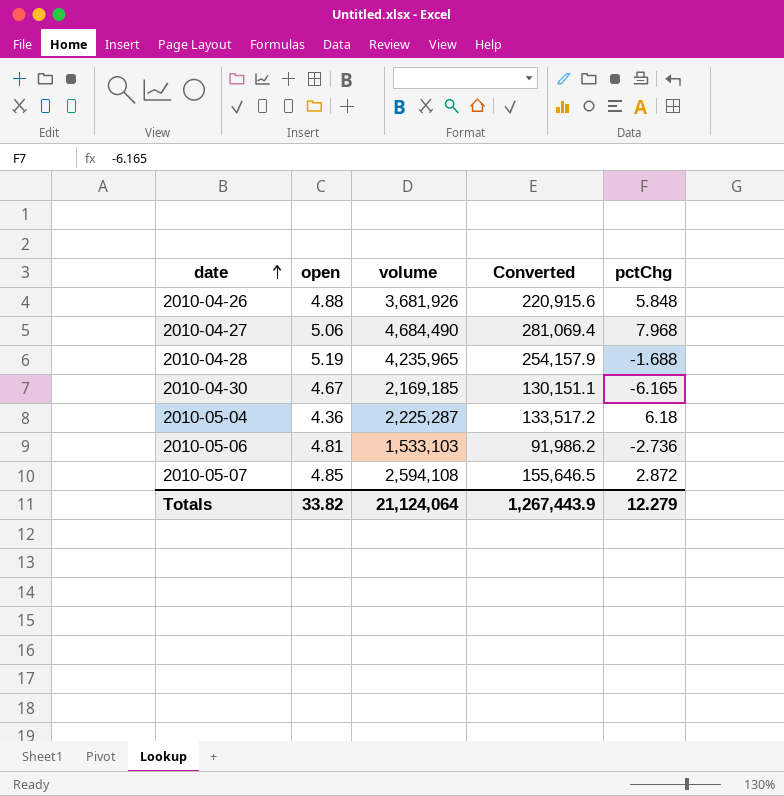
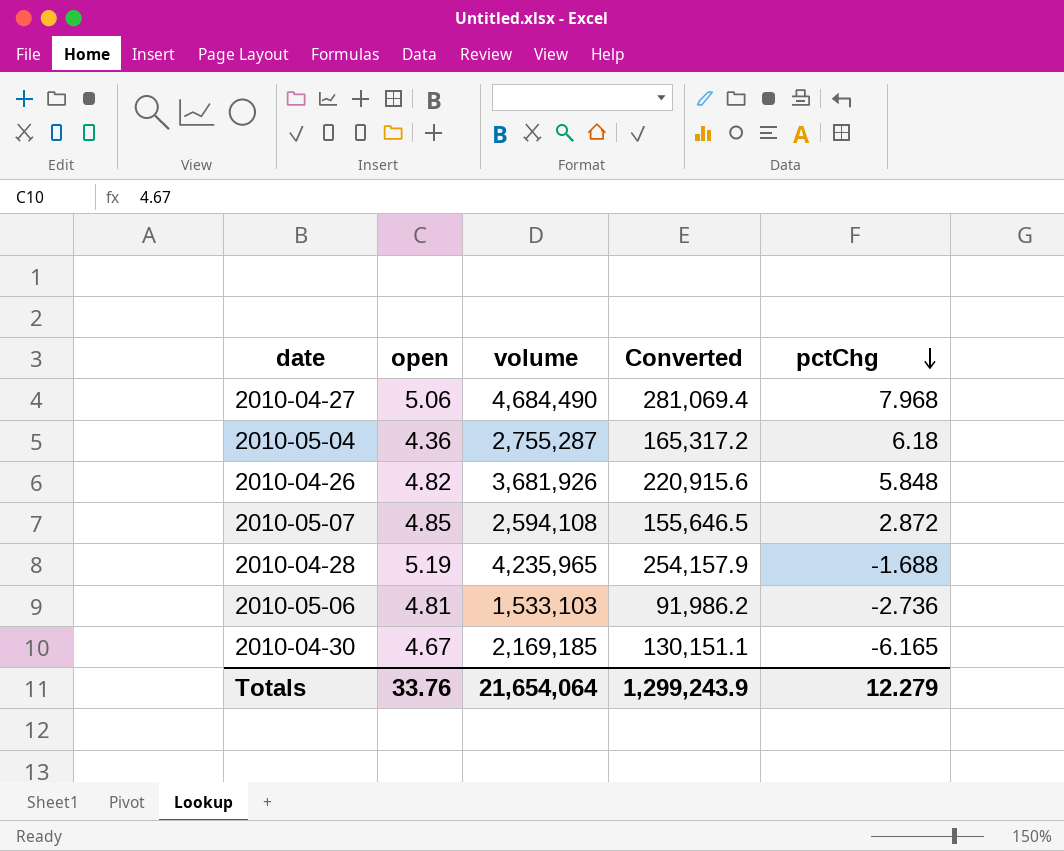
row order: date ascending -> pctChg descending
2010-05-04 | volume: 2,225,287 -> 2,755,287
2010-05-04 | Converted: 133,517.2 -> 165,317.2
2010-04-26 | open: 4.88 -> 4.82
Totals | open: 33.82 -> 33.76
Totals | volume: 21,124,064 -> 21,654,064
Totals | Converted: 1,267,443.9 -> 1,299,243.9

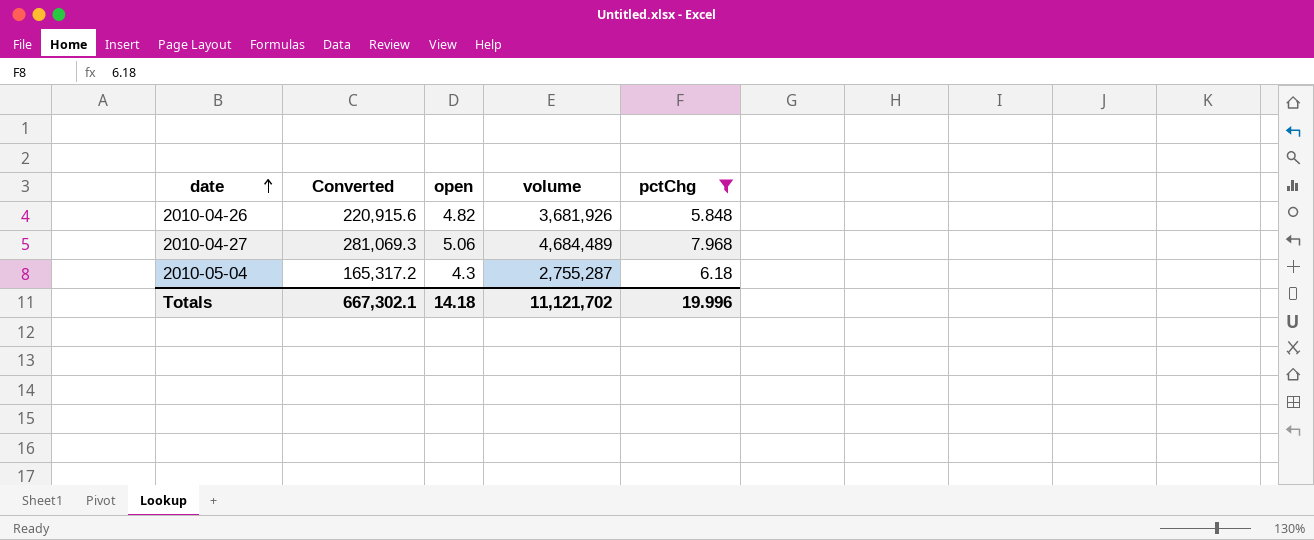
filter: none -> pctChg >= 5.848
row order: pctChg descending -> date ascending
column Converted | position: 4 -> 2
2010-04-27 | Converted: 281,069.4 -> 281,069.3
2010-04-27 | volume: 4,684,490 -> 4,684,489
2010-05-04 | open: 4.36 -> 4.3
Totals | Converted: 1,299,243.9 -> 667,302.1
Totals | open: 33.76 -> 14.18
Totals | volume: 21,654,064 -> 11,121,702
Totals | pctChg: 12.279 -> 19.996

